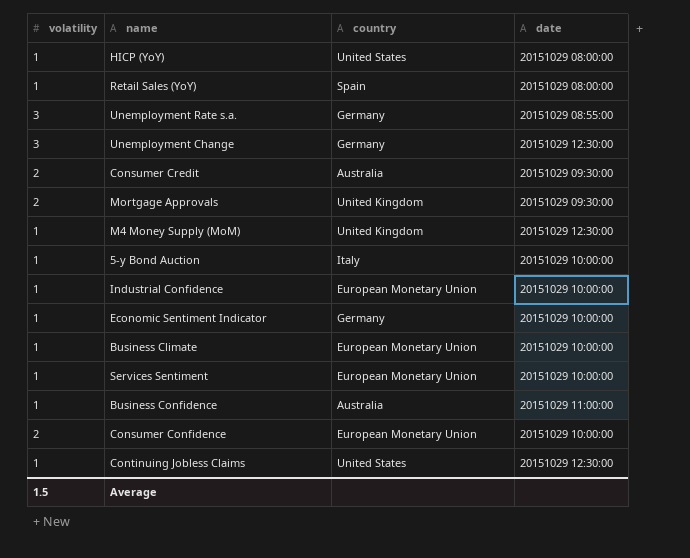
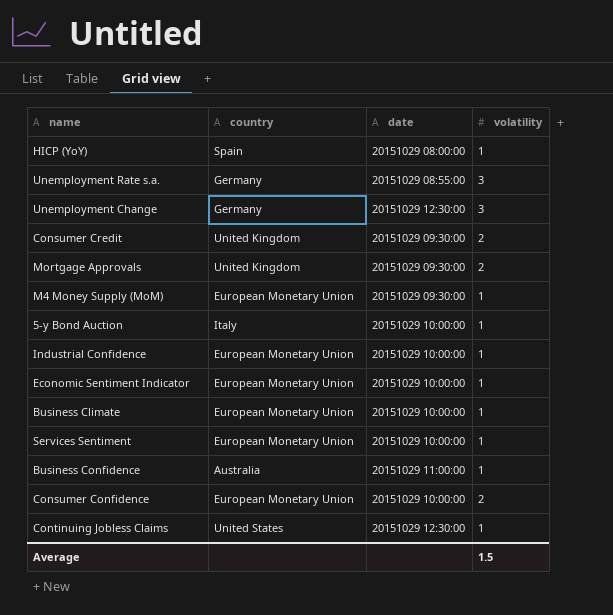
column volatility | position: 1 -> 4
row Retail Sales (YoY): 1 | Spain | 20151029 08:00:00 -> none
HICP (YoY) | country: United States -> Spain
Consumer Credit | country: Australia -> United Kingdom
M4 Money Supply (MoM) | country: United Kingdom -> European Monetary Union
M4 Money Supply (MoM) | date: 20151029 12:30:00 -> 20151029 09:30:00
Economic Sentiment Indicator | country: Germany -> European Monetary Union

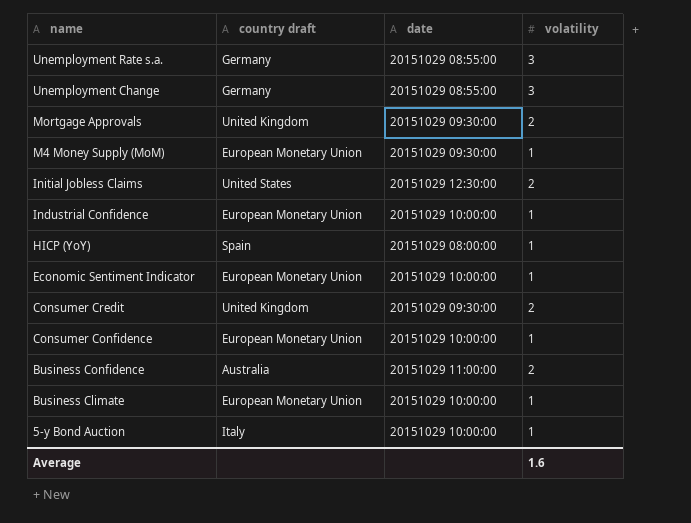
row order: none -> name descending
column name: country -> country draft
row Services Sentiment: European Monetary Union | 20151029 10:00:00 | 1 -> none
row Continuing Jobless Claims: United States | 20151029 12:30:00 | 1 -> none
Unemployment Change | date: 20151029 12:30:00 -> 20151029 08:55:00
row Initial Jobless Claims: none -> United States | 20151029 12:30:00 | 2
Consumer Confidence | volatility: 2 -> 1
Business Confidence | volatility: 1 -> 2
Average | volatility: 1.5 -> 1.6

